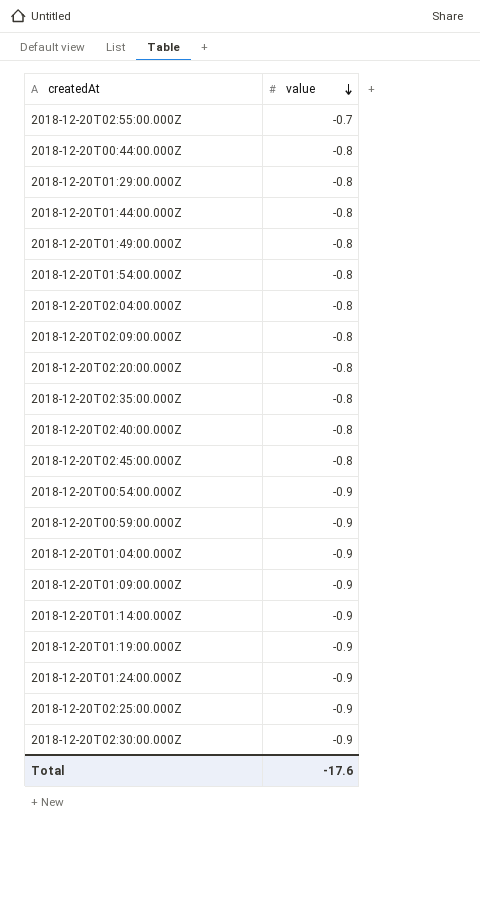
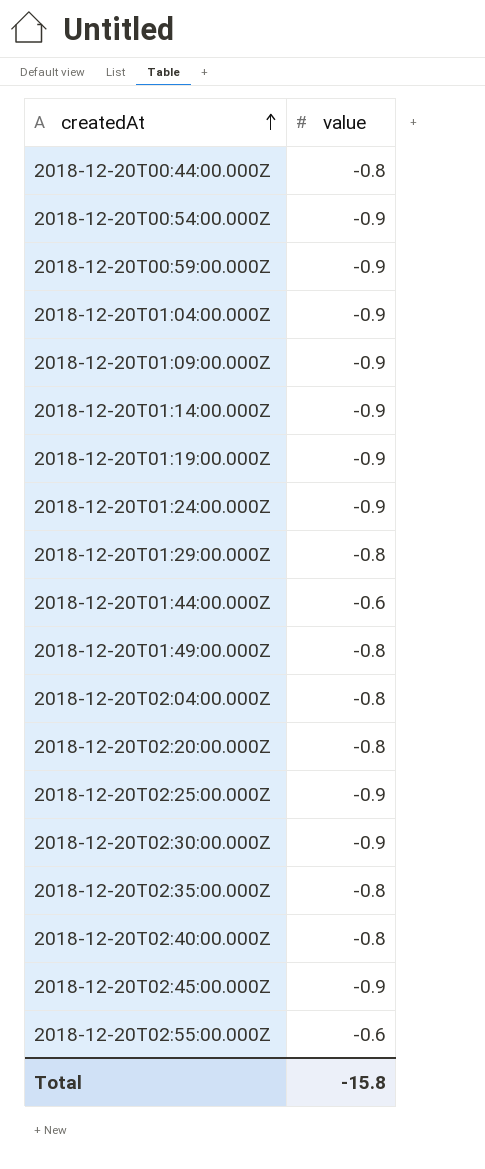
row order: value descending -> createdAt ascending
row 2018-12-20T01:54:00.000Z: -0.8 -> none
row 2018-12-20T02:09:00.000Z: -0.8 -> none
2018-12-20T01:44:00.000Z | value: -0.8 -> -0.6
2018-12-20T02:45:00.000Z | value: -0.8 -> -0.9
2018-12-20T02:55:00.000Z | value: -0.7 -> -0.6
Total | value: -17.6 -> -15.8

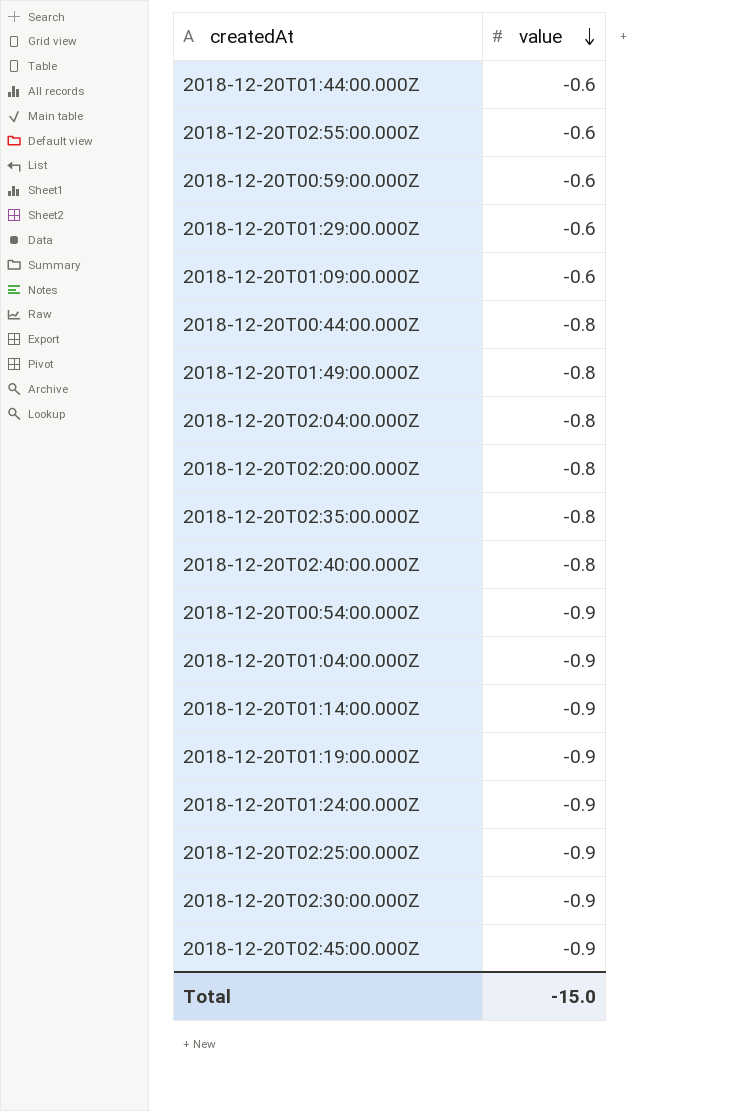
row order: createdAt ascending -> value descending
2018-12-20T00:59:00.000Z | value: -0.9 -> -0.6
2018-12-20T01:29:00.000Z | value: -0.8 -> -0.6
2018-12-20T01:09:00.000Z | value: -0.9 -> -0.6
Total | value: -15.8 -> -15.0

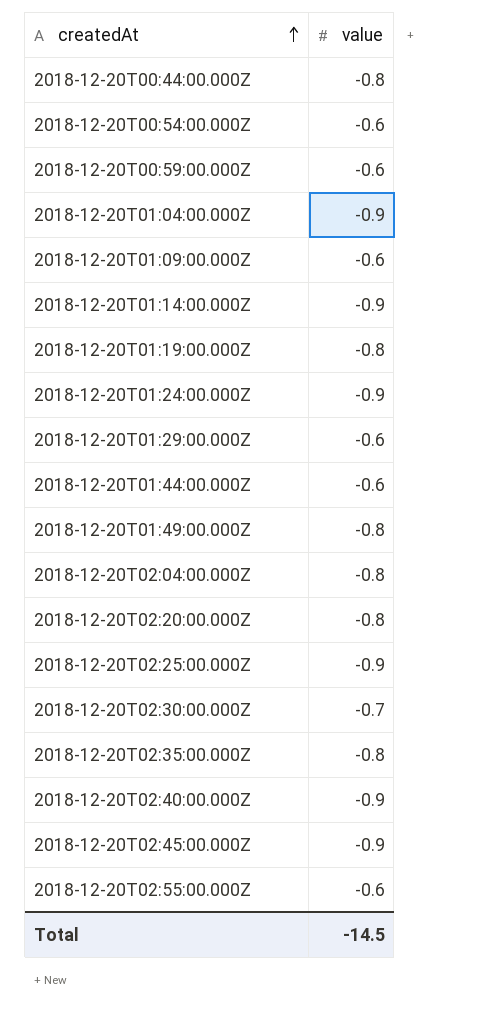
row order: value descending -> createdAt ascending
2018-12-20T00:54:00.000Z | value: -0.9 -> -0.6
2018-12-20T01:19:00.000Z | value: -0.9 -> -0.8
2018-12-20T02:30:00.000Z | value: -0.9 -> -0.7
2018-12-20T02:40:00.000Z | value: -0.8 -> -0.9
Total | value: -15.0 -> -14.5

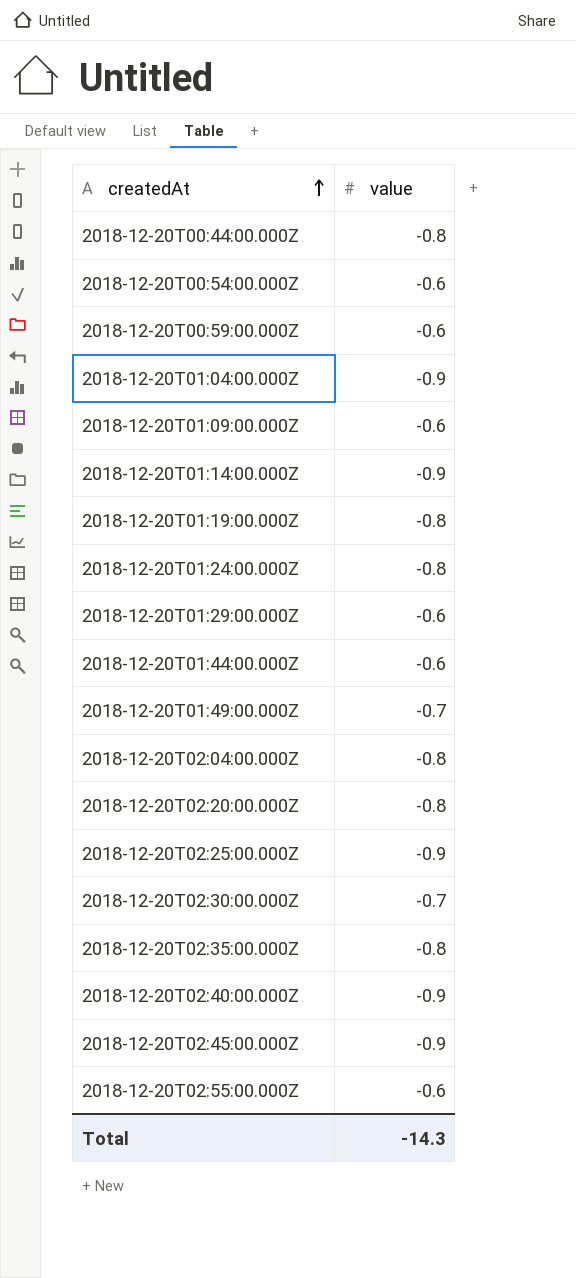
2018-12-20T01:24:00.000Z | value: -0.9 -> -0.8
2018-12-20T01:49:00.000Z | value: -0.8 -> -0.7
Total | value: -14.5 -> -14.3

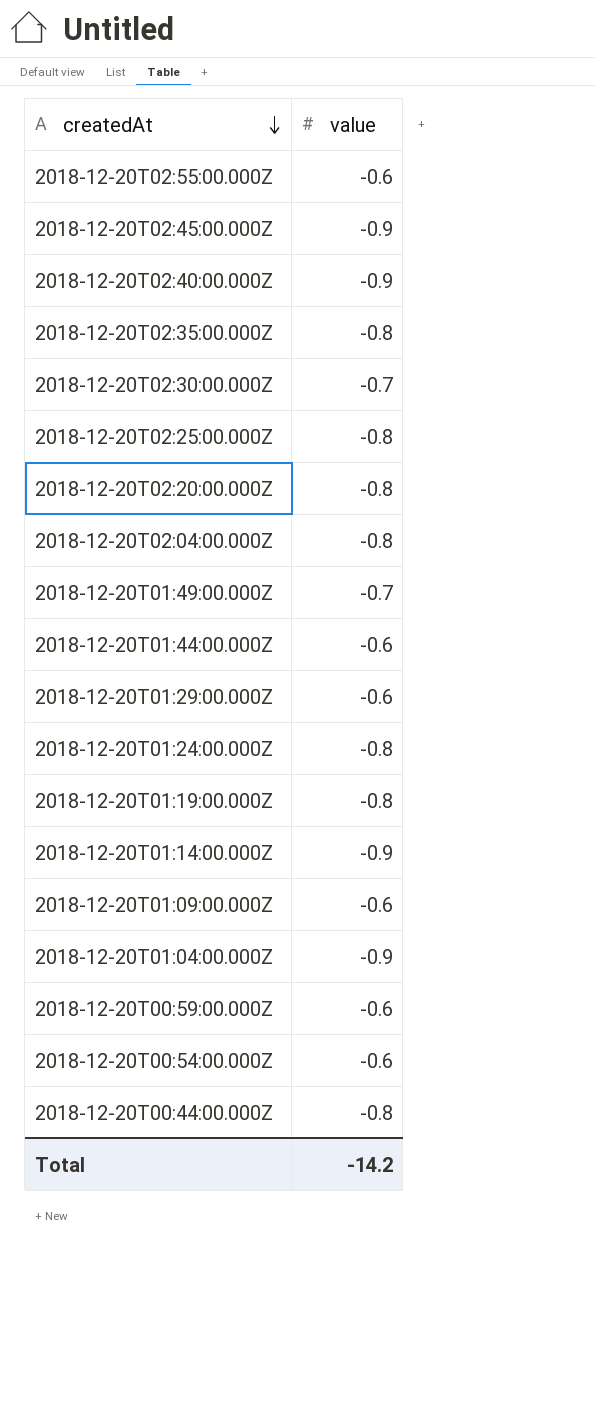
row order: createdAt ascending -> createdAt descending
2018-12-20T02:25:00.000Z | value: -0.9 -> -0.8
Total | value: -14.3 -> -14.2

